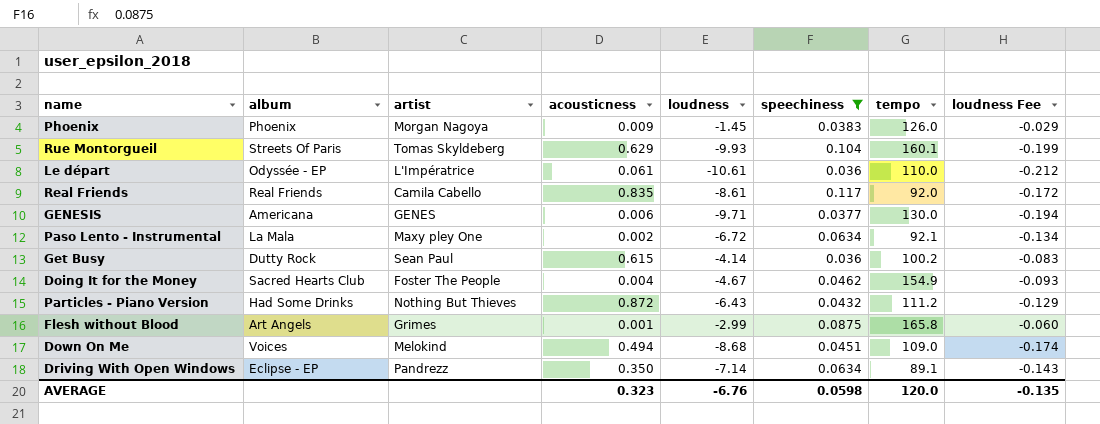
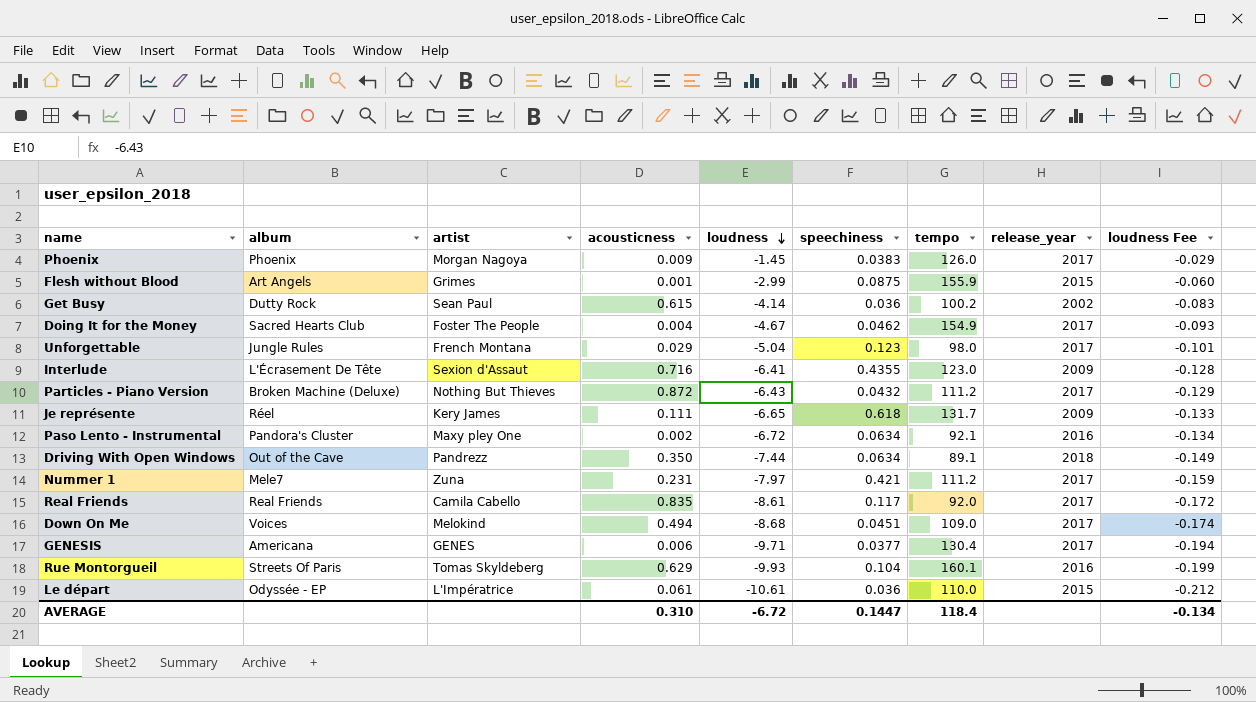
filter: speechiness <= 0.117 -> none
row order: none -> loudness descending
column release_year | position: none -> 8
Flesh without Blood | tempo: 165.8 -> 155.9
Particles - Piano Version | album: Had Some Drinks -> Broken Machine (Deluxe)
Paso Lento - Instrumental | album: La Mala -> Pandora's Cluster
Driving With Open Windows | album: Eclipse - EP -> Out of the Cave
Driving With Open Windows | loudness: -7.14 -> -7.44
Driving With Open Windows | loudness Fee: -0.143 -> -0.149
GENESIS | tempo: 130.0 -> 130.4
AVERAGE | acousticness: 0.323 -> 0.310
AVERAGE | loudness: -6.76 -> -6.72
AVERAGE | speechiness: 0.0598 -> 0.1447
AVERAGE | tempo: 120.0 -> 118.4
AVERAGE | loudness Fee: -0.135 -> -0.134

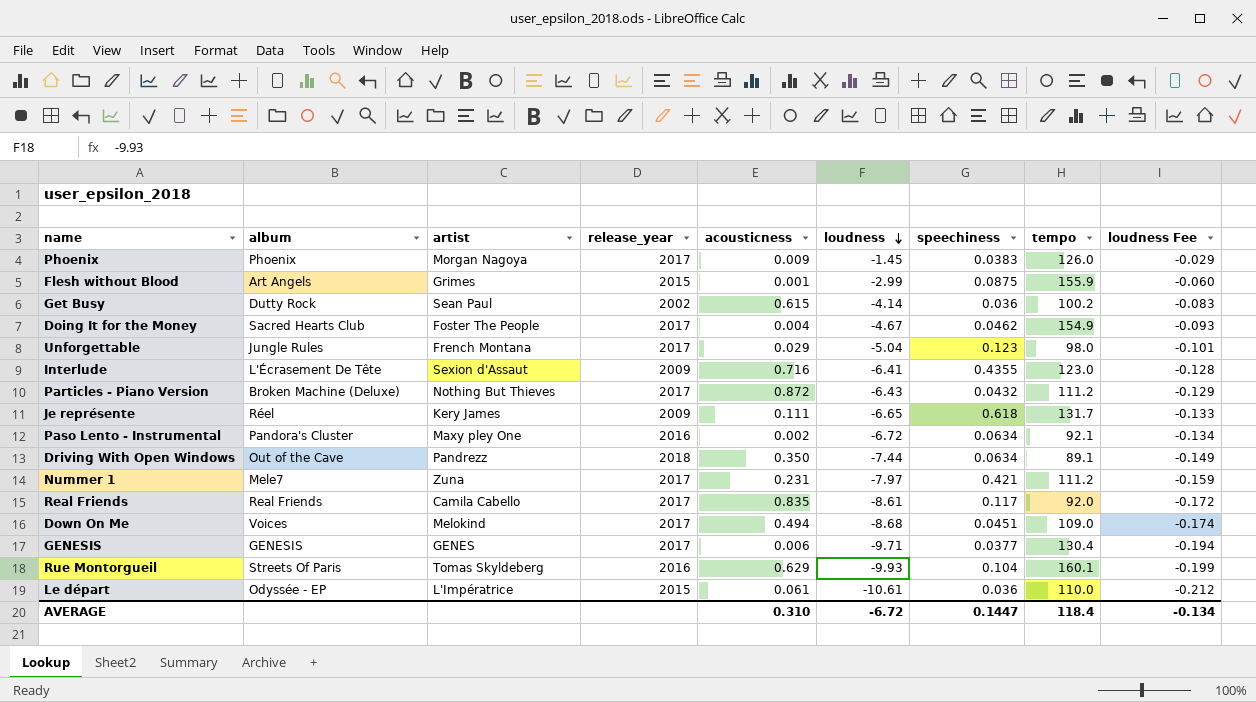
column release_year | position: 8 -> 4
GENESIS | album: Americana -> GENESIS

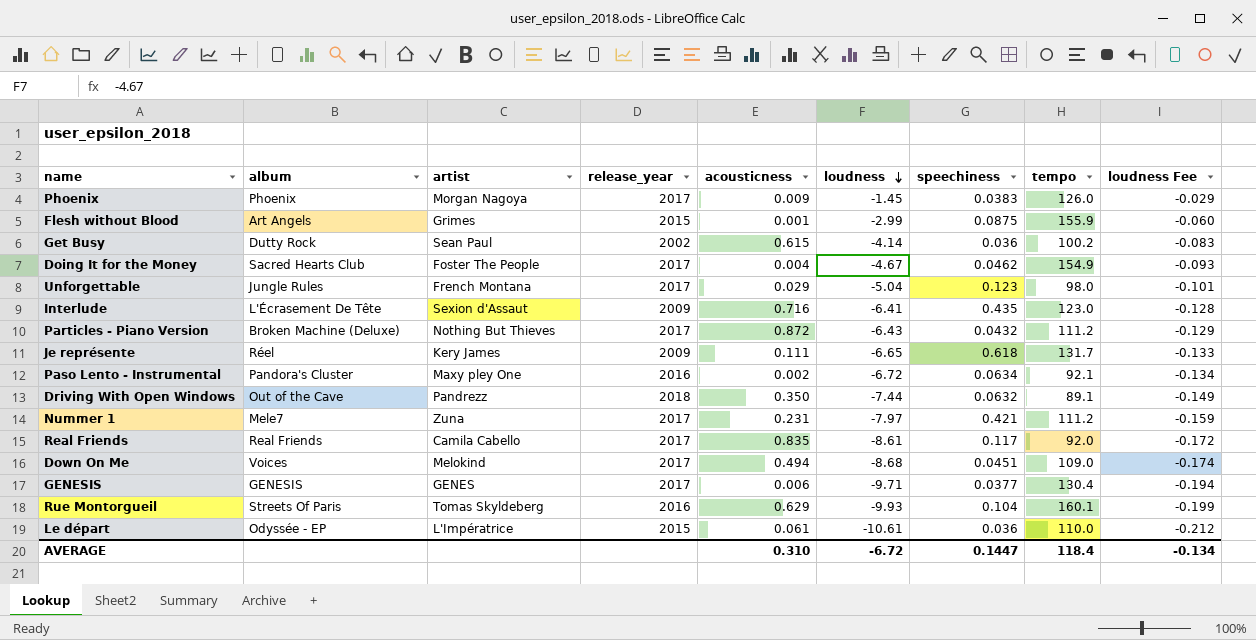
Interlude | speechiness: 0.4355 -> 0.435
Driving With Open Windows | speechiness: 0.0634 -> 0.0632

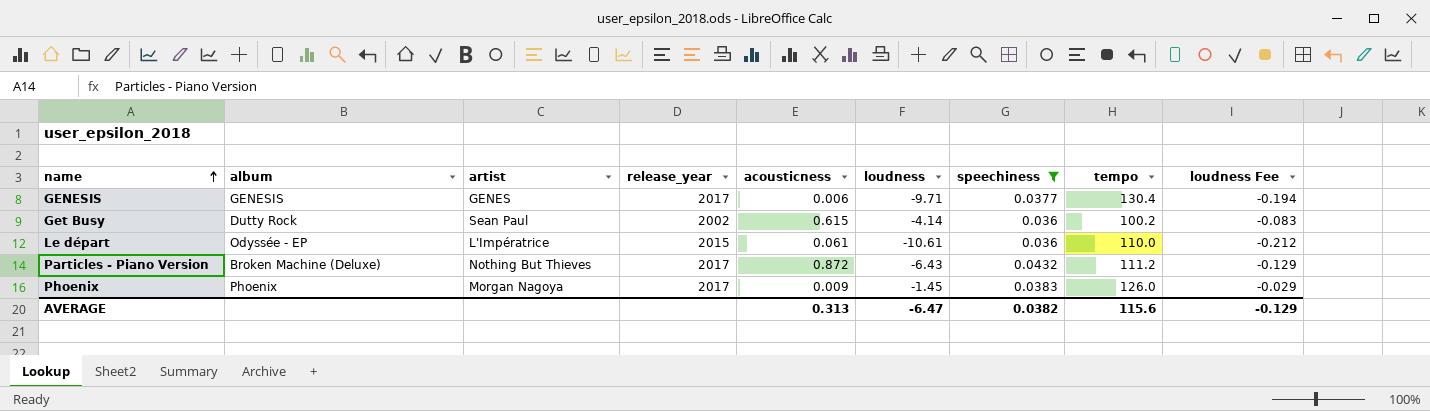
filter: none -> speechiness <= 0.0432
row order: loudness descending -> name ascending
AVERAGE | acousticness: 0.310 -> 0.313
AVERAGE | loudness: -6.72 -> -6.47
AVERAGE | speechiness: 0.1447 -> 0.0382
AVERAGE | tempo: 118.4 -> 115.6
AVERAGE | loudness Fee: -0.134 -> -0.129

